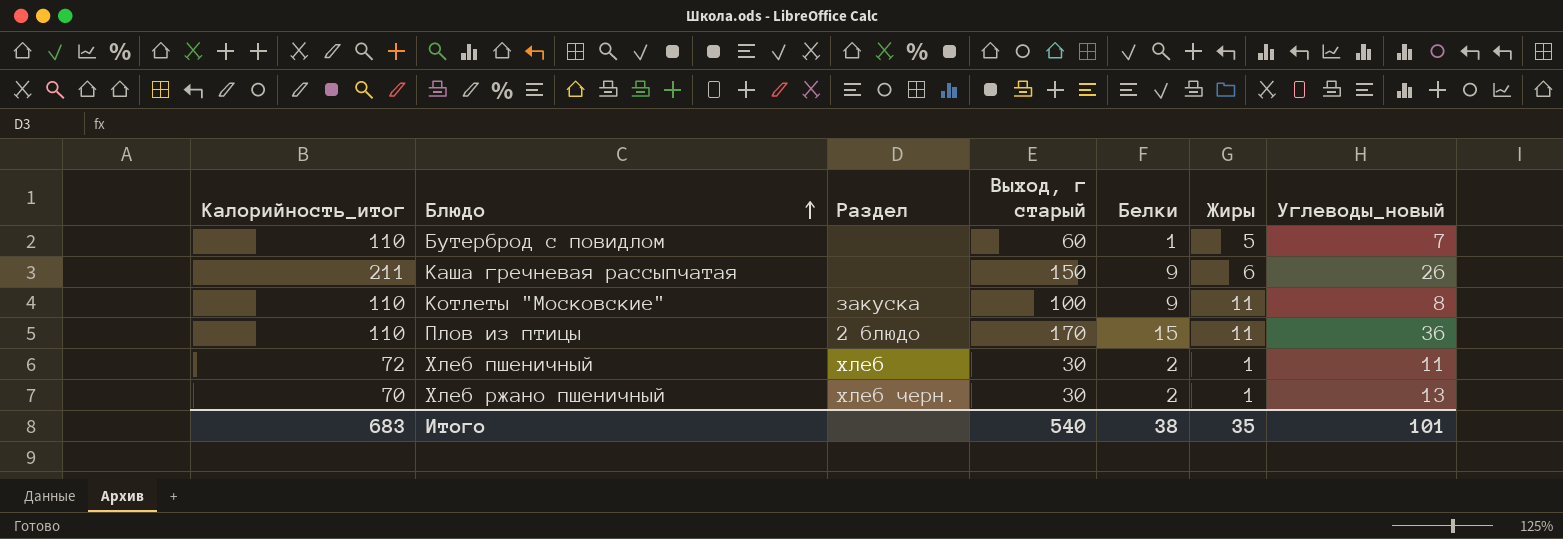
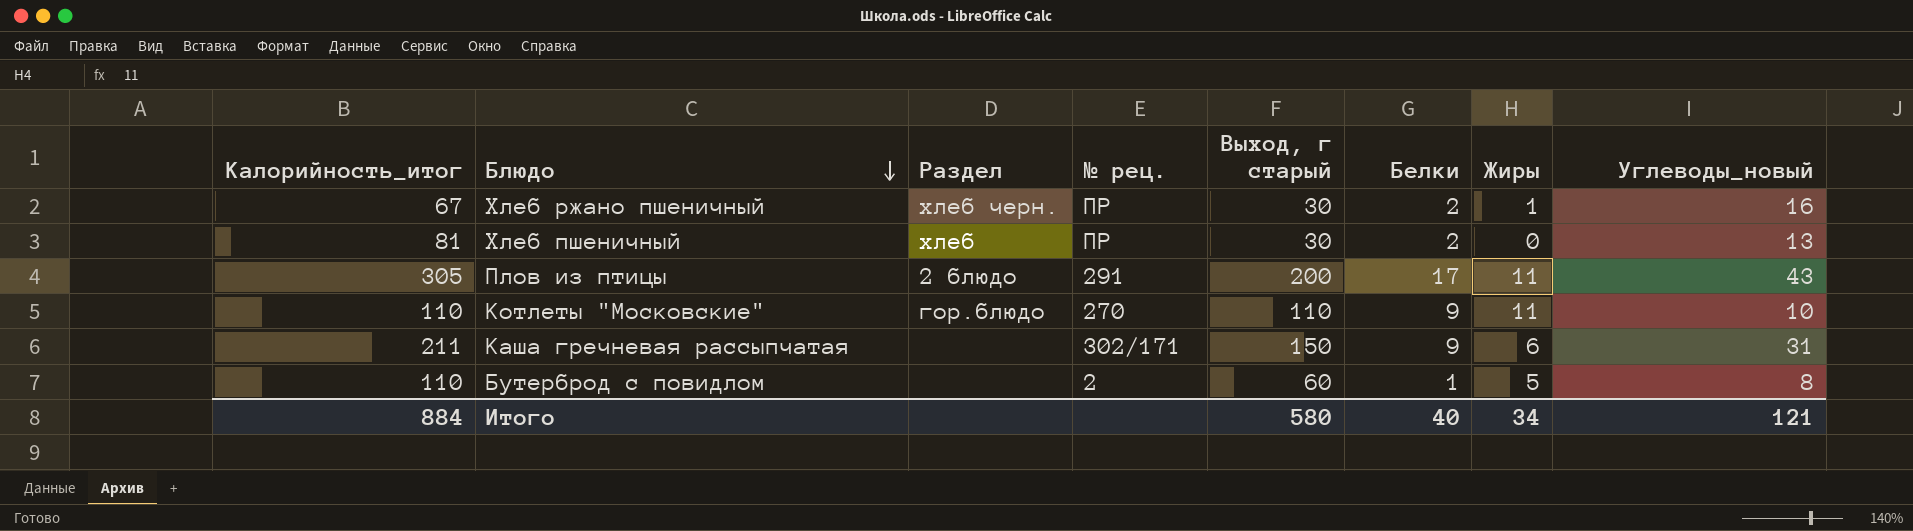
row order: Блюдо ascending -> Блюдо descending
column № рец. | position: none -> 4
Хлеб ржано пшеничный | Калорийность_итог: 70 -> 67
Хлеб ржано пшеничный | Углеводы_новый: 13 -> 16
Хлеб пшеничный | Калорийность_итог: 72 -> 81
Хлеб пшеничный | Жиры: 1 -> 0
Хлеб пшеничный | Углеводы_новый: 11 -> 13
Плов из птицы | Калорийность_итог: 110 -> 305
Плов из птицы | Выход, г старый: 170 -> 200
Плов из птицы | Белки: 15 -> 17
Плов из птицы | Углеводы_новый: 36 -> 43
Котлеты "Московские" | Раздел: закуска -> гор.блюдо
Котлеты "Московские" | Выход, г старый: 100 -> 110
Котлеты "Московские" | Углеводы_новый: 8 -> 10
Каша гречневая рассыпчатая | Углеводы_новый: 26 -> 31
Бутерброд с повидлом | Углеводы_новый: 7 -> 8
Итого | Калорийность_итог: 683 -> 884
Итого | Выход, г старый: 540 -> 580
Итого | Белки: 38 -> 40
Итого | Жиры: 35 -> 34
Итого | Углеводы_новый: 101 -> 121

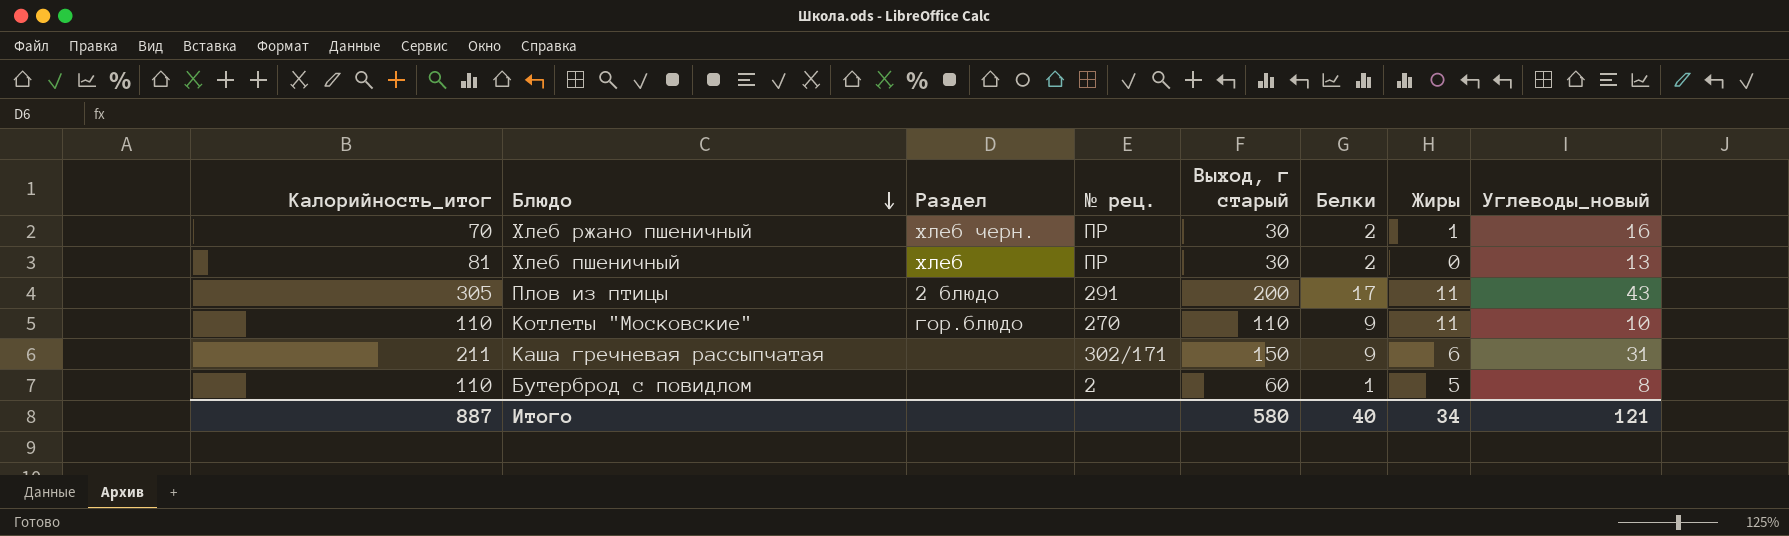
Хлеб ржано пшеничный | Калорийность_итог: 67 -> 70
Итого | Калорийность_итог: 884 -> 887

